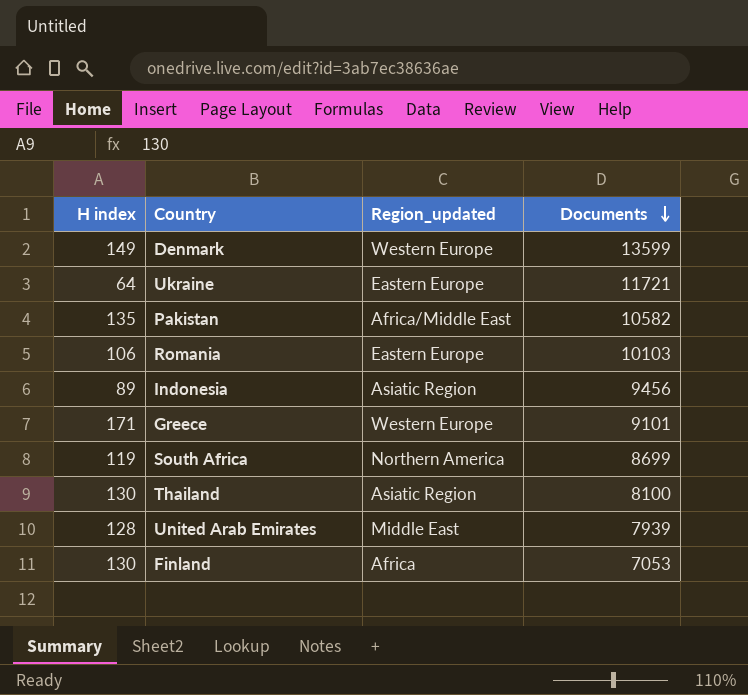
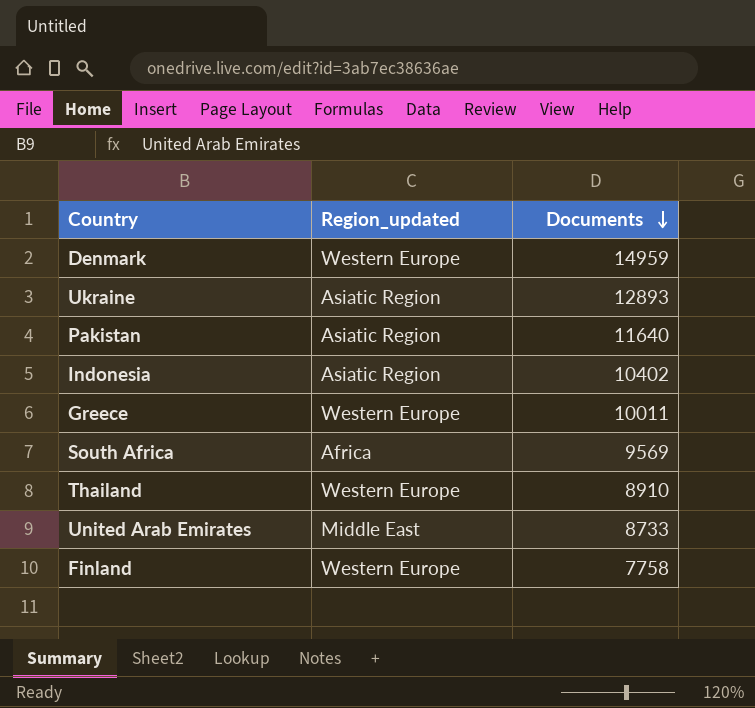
column H index | position: 1 -> none
row Romania: 106 | Eastern Europe | 10103 -> none
Denmark | Documents: 13599 -> 14959
Ukraine | Region_updated: Eastern Europe -> Asiatic Region
Ukraine | Documents: 11721 -> 12893
Pakistan | Region_updated: Africa/Middle East -> Asiatic Region
Pakistan | Documents: 10582 -> 11640
Indonesia | Documents: 9456 -> 10402
Greece | Documents: 9101 -> 10011
South Africa | Region_updated: Northern America -> Africa
South Africa | Documents: 8699 -> 9569
Thailand | Region_updated: Asiatic Region -> Western Europe
Thailand | Documents: 8100 -> 8910
United Arab Emirates | Documents: 7939 -> 8733
Finland | Region_updated: Africa -> Western Europe
Finland | Documents: 7053 -> 7758

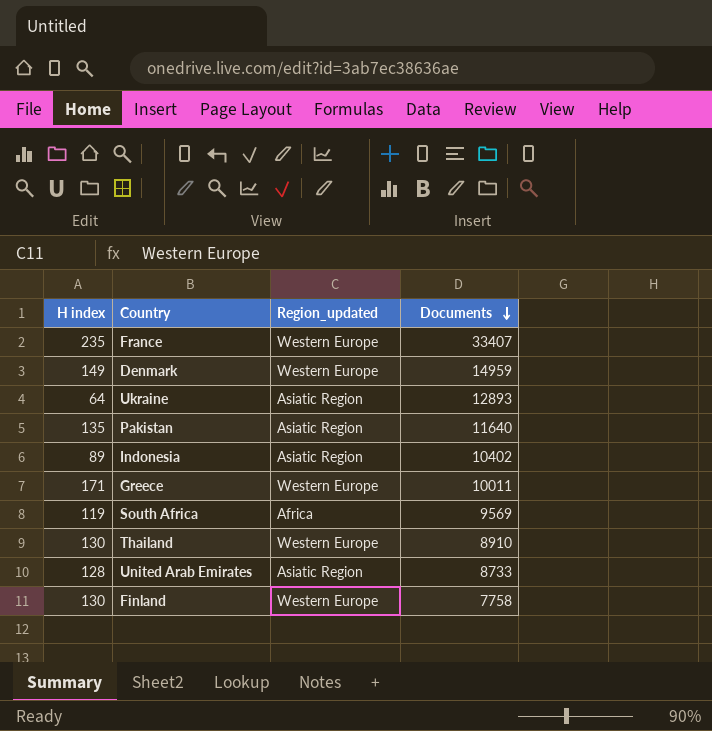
column H index | position: none -> 1
row France: none -> 235 | Western Europe | 33407
United Arab Emirates | Region_updated: Middle East -> Asiatic Region

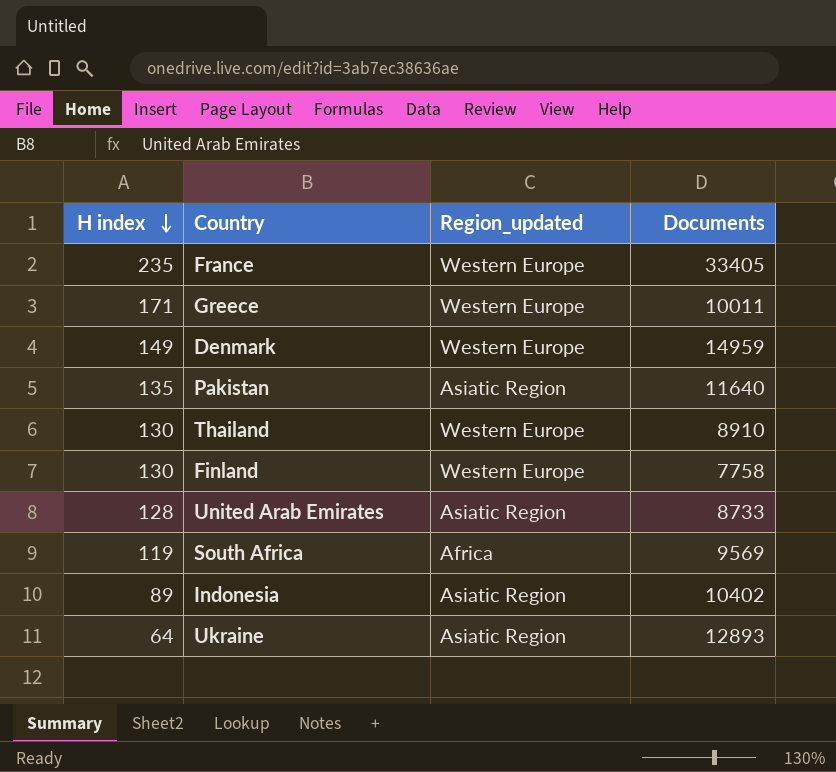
row order: Documents descending -> H index descending
France | Documents: 33407 -> 33405

